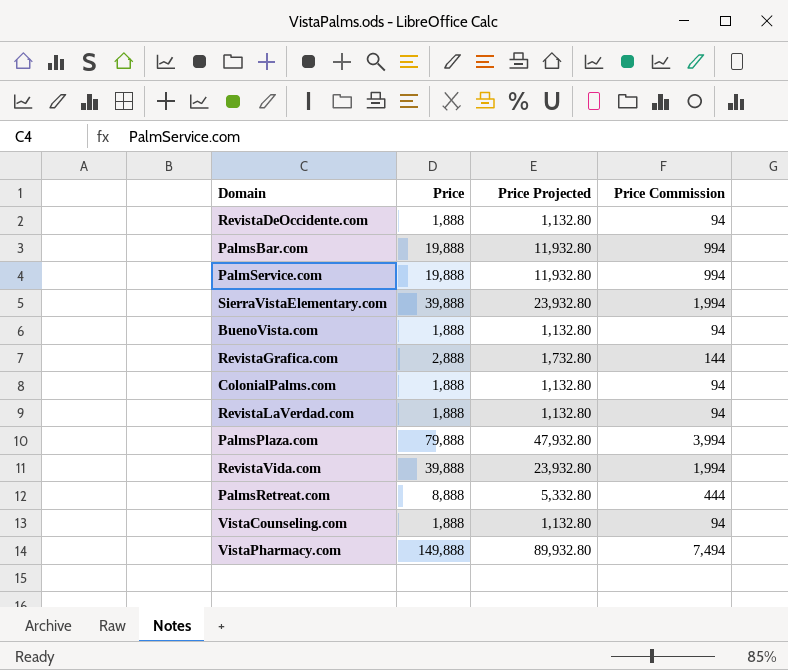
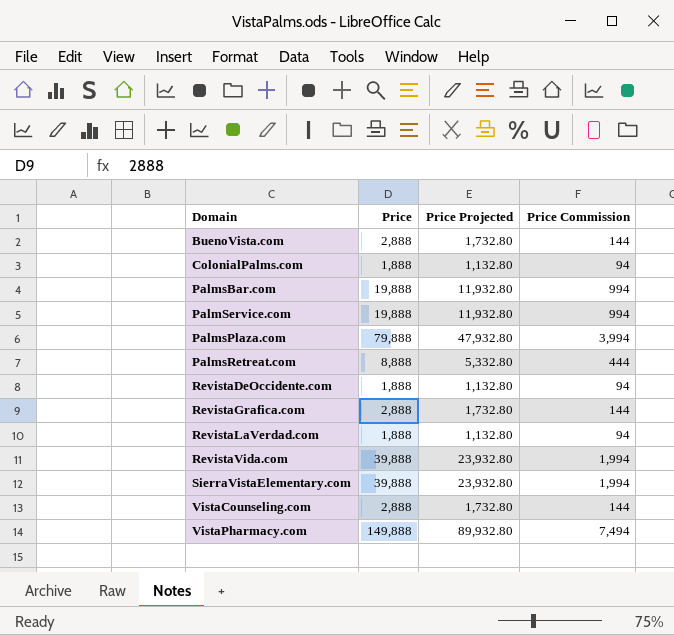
row order: none -> Domain ascending
BuenoVista.com | Price: 1,888 -> 2,888
BuenoVista.com | Price Projected: 1,132.80 -> 1,732.80
BuenoVista.com | Price Commission: 94 -> 144
VistaCounseling.com | Price: 1,888 -> 2,888
VistaCounseling.com | Price Projected: 1,132.80 -> 1,732.80
VistaCounseling.com | Price Commission: 94 -> 144

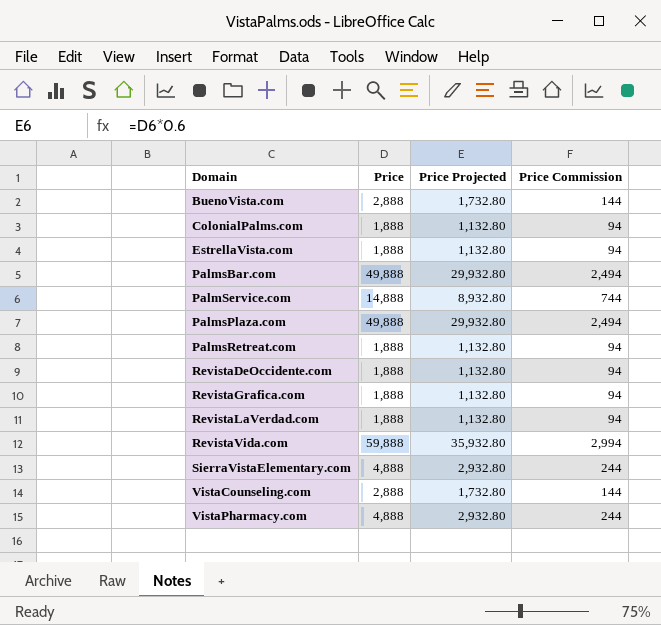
row EstrellaVista.com: none -> 1,888 | 1,132.80 | 94
PalmsBar.com | Price: 19,888 -> 49,888
PalmsBar.com | Price Projected: 11,932.80 -> 29,932.80
PalmsBar.com | Price Commission: 994 -> 2,494
PalmService.com | Price: 19,888 -> 14,888
PalmService.com | Price Projected: 11,932.80 -> 8,932.80
PalmService.com | Price Commission: 994 -> 744
PalmsPlaza.com | Price: 79,888 -> 49,888
PalmsPlaza.com | Price Projected: 47,932.80 -> 29,932.80
PalmsPlaza.com | Price Commission: 3,994 -> 2,494
PalmsRetreat.com | Price: 8,888 -> 1,888
PalmsRetreat.com | Price Projected: 5,332.80 -> 1,132.80
PalmsRetreat.com | Price Commission: 444 -> 94
RevistaGrafica.com | Price: 2,888 -> 1,888
RevistaGrafica.com | Price Projected: 1,732.80 -> 1,132.80
RevistaGrafica.com | Price Commission: 144 -> 94
RevistaVida.com | Price: 39,888 -> 59,888
RevistaVida.com | Price Projected: 23,932.80 -> 35,932.80
RevistaVida.com | Price Commission: 1,994 -> 2,994
SierraVistaElementary.com | Price: 39,888 -> 4,888
SierraVistaElementary.com | Price Projected: 23,932.80 -> 2,932.80
SierraVistaElementary.com | Price Commission: 1,994 -> 244
VistaPharmacy.com | Price: 149,888 -> 4,888
VistaPharmacy.com | Price Projected: 89,932.80 -> 2,932.80
VistaPharmacy.com | Price Commission: 7,494 -> 244

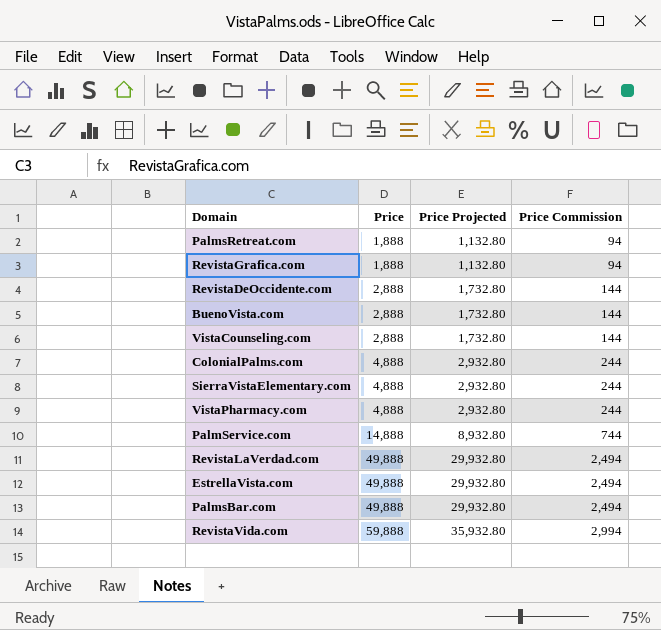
row order: Domain ascending -> Price ascending
row PalmsPlaza.com: 49,888 | 29,932.80 | 2,494 -> none
RevistaDeOccidente.com | Price: 1,888 -> 2,888
RevistaDeOccidente.com | Price Projected: 1,132.80 -> 1,732.80
RevistaDeOccidente.com | Price Commission: 94 -> 144
ColonialPalms.com | Price: 1,888 -> 4,888
ColonialPalms.com | Price Projected: 1,132.80 -> 2,932.80
ColonialPalms.com | Price Commission: 94 -> 244
RevistaLaVerdad.com | Price: 1,888 -> 49,888
RevistaLaVerdad.com | Price Projected: 1,132.80 -> 29,932.80
RevistaLaVerdad.com | Price Commission: 94 -> 2,494
EstrellaVista.com | Price: 1,888 -> 49,888
EstrellaVista.com | Price Projected: 1,132.80 -> 29,932.80
EstrellaVista.com | Price Commission: 94 -> 2,494

